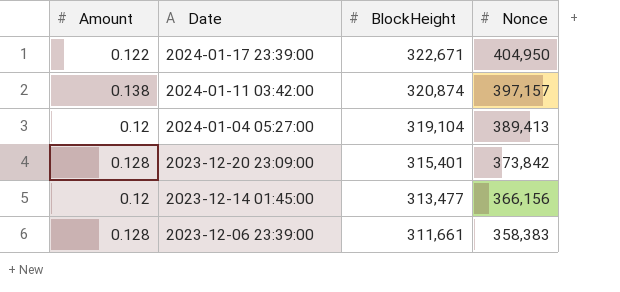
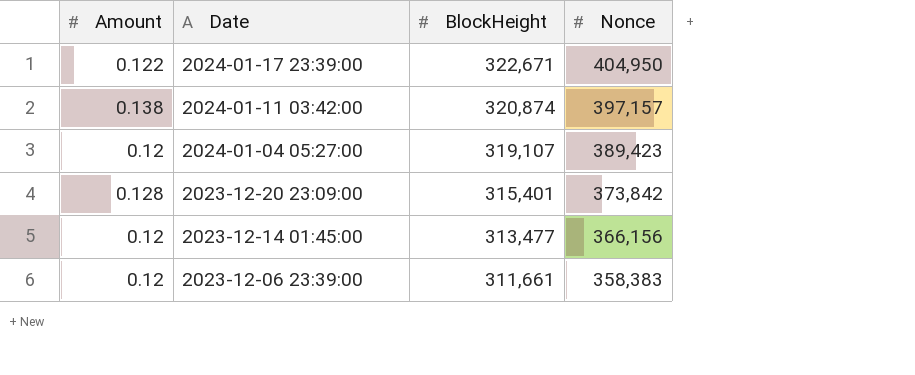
2024-01-04 05:27:00 | BlockHeight: 319,104 -> 319,107
2024-01-04 05:27:00 | Nonce: 389,413 -> 389,423
2023-12-06 23:39:00 | Amount: 0.128 -> 0.12

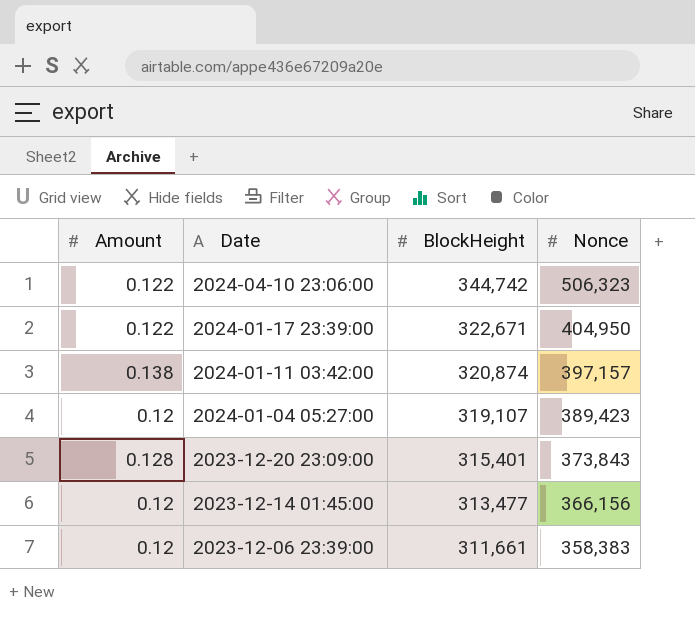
row 2024-04-10 23:06:00: none -> 0.122 | 344,742 | 506,323
2023-12-20 23:09:00 | Nonce: 373,842 -> 373,843

